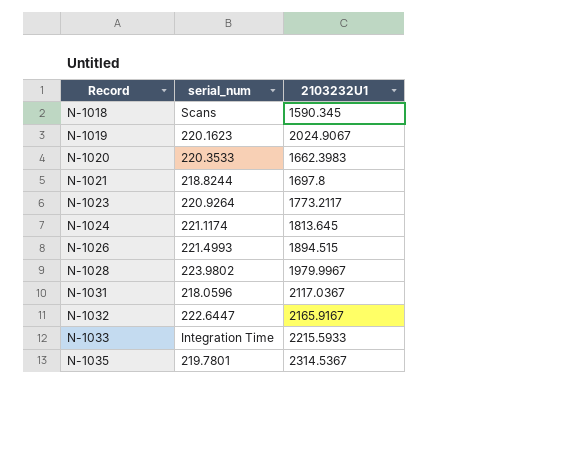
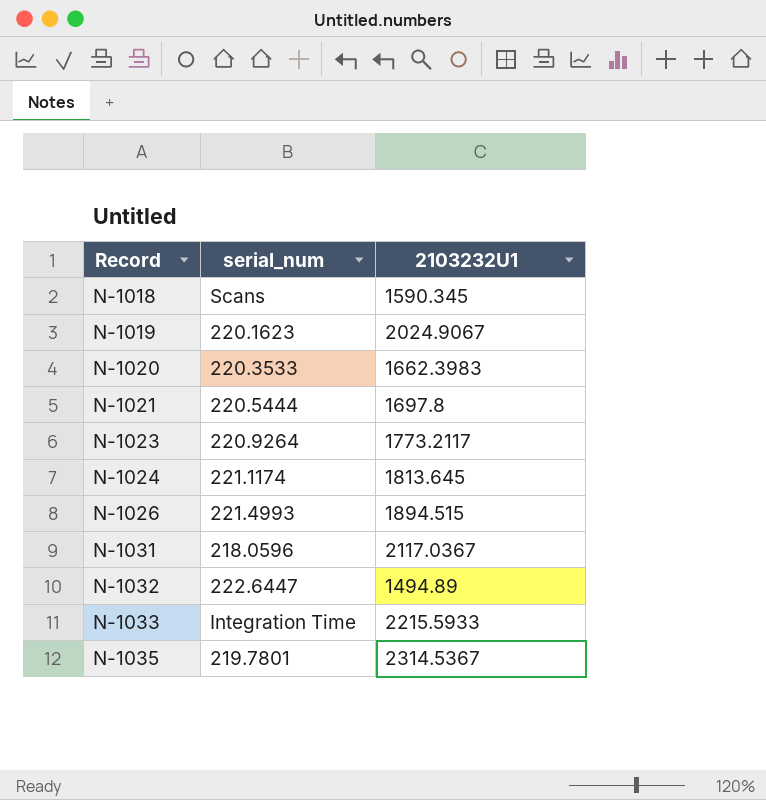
row N-1028: 223.9802 | 1979.9967 -> none
N-1021 | serial_num: 218.8244 -> 220.5444
N-1032 | 2103232U1: 2165.9167 -> 1494.89

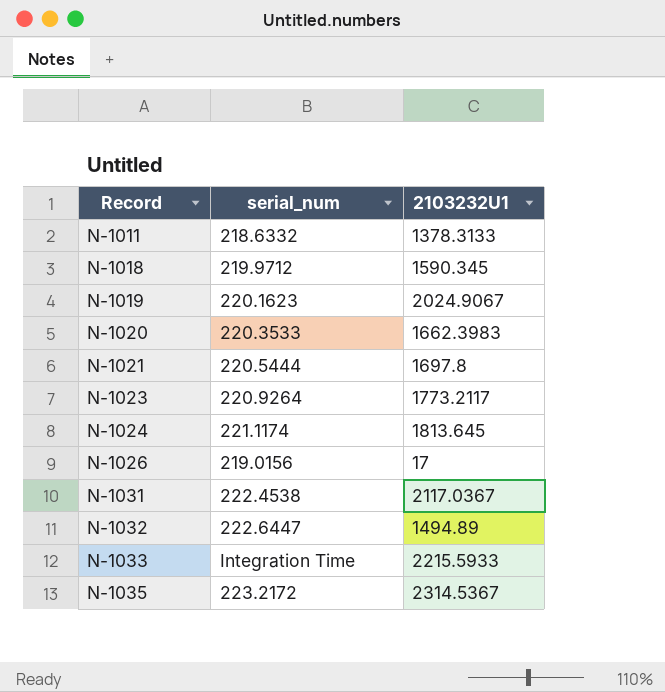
row N-1011: none -> 218.6332 | 1378.3133
N-1018 | serial_num: Scans -> 219.9712
N-1026 | serial_num: 221.4993 -> 219.0156
N-1026 | 2103232U1: 1894.515 -> 17
N-1031 | serial_num: 218.0596 -> 222.4538
N-1035 | serial_num: 219.7801 -> 223.2172

